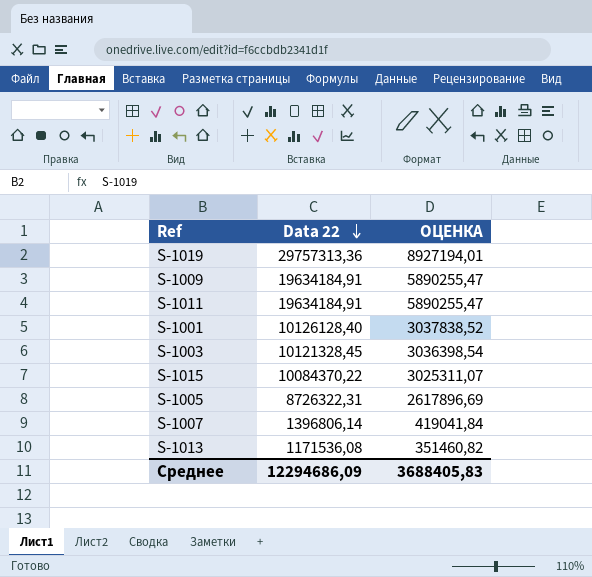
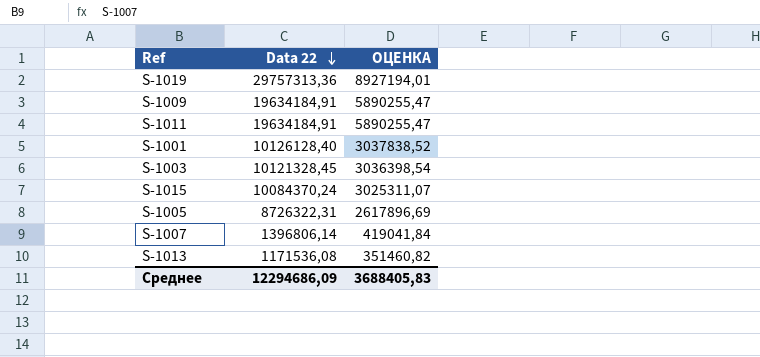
S-1015 | Data 22: 10084370,22 -> 10084370,24

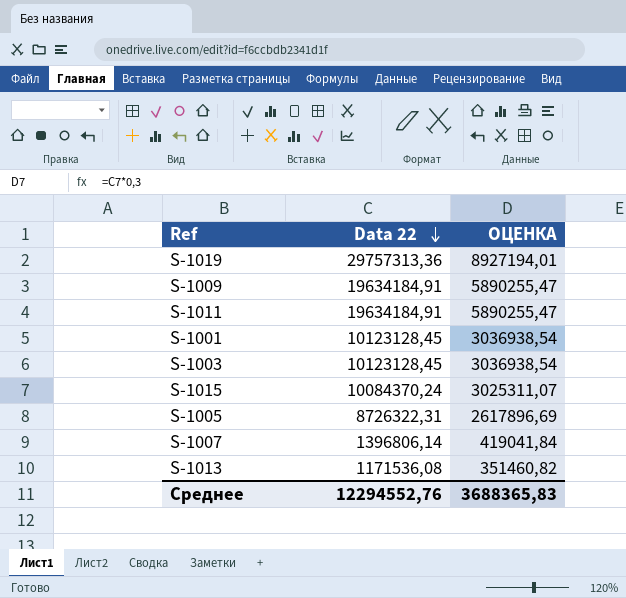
S-1001 | Data 22: 10126128,40 -> 10123128,45
S-1001 | ОЦЕНКА: 3037838,52 -> 3036938,54
S-1003 | Data 22: 10121328,45 -> 10123128,45
S-1003 | ОЦЕНКА: 3036398,54 -> 3036938,54
Среднее | Data 22: 12294686,09 -> 12294552,76
Среднее | ОЦЕНКА: 3688405,83 -> 3688365,83

